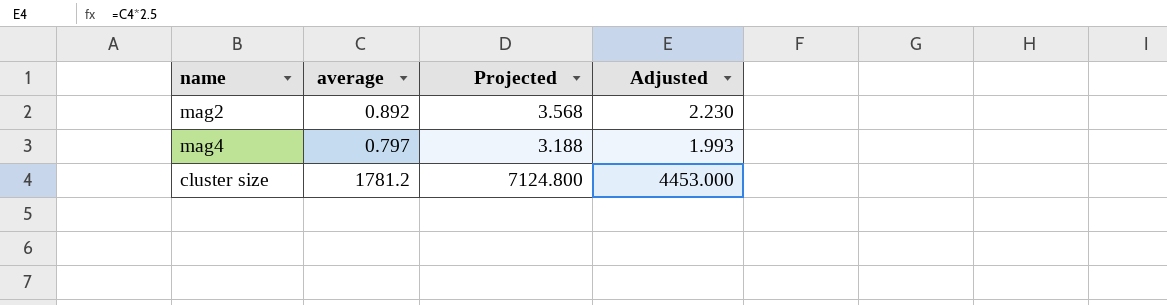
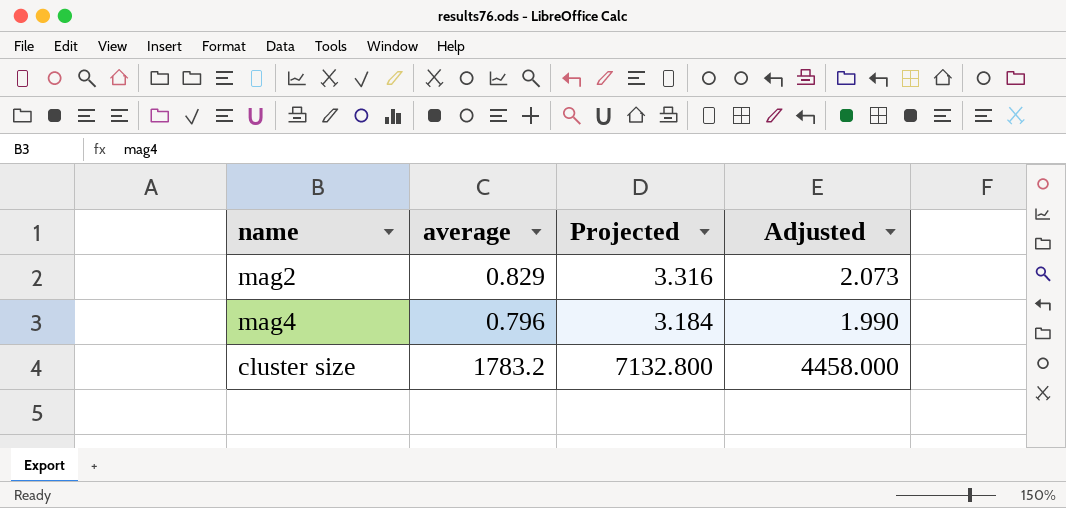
mag2 | average: 0.892 -> 0.829
mag2 | Projected: 3.568 -> 3.316
mag2 | Adjusted: 2.230 -> 2.073
mag4 | average: 0.797 -> 0.796
mag4 | Projected: 3.188 -> 3.184
mag4 | Adjusted: 1.993 -> 1.990
cluster size | average: 1781.2 -> 1783.2
cluster size | Projected: 7124.800 -> 7132.800
cluster size | Adjusted: 4453.000 -> 4458.000

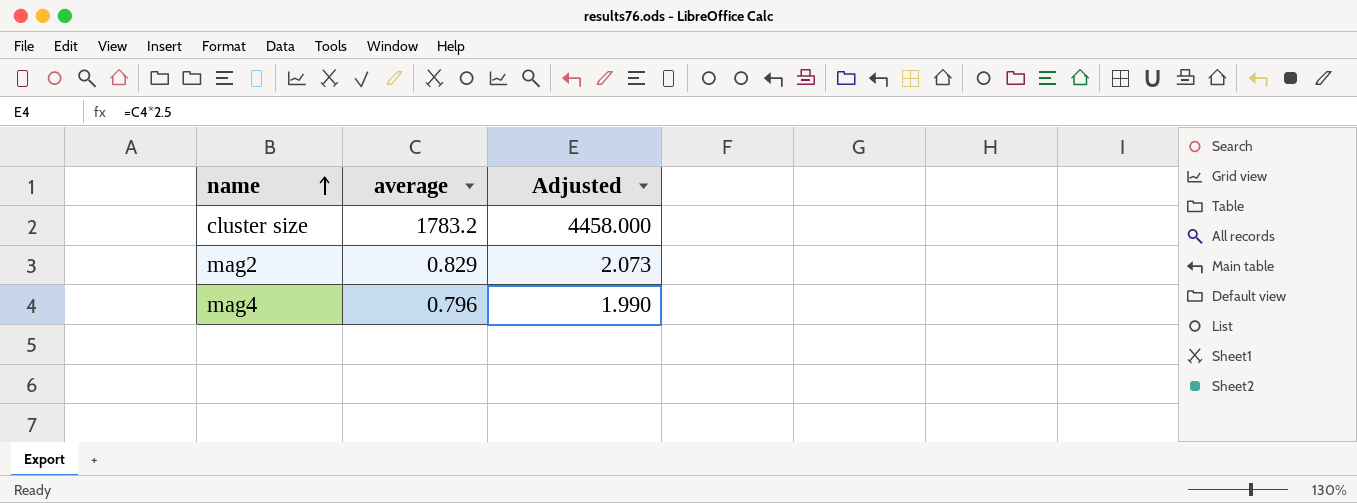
row order: none -> name ascending
column Projected | formula: [average] * 4 -> none

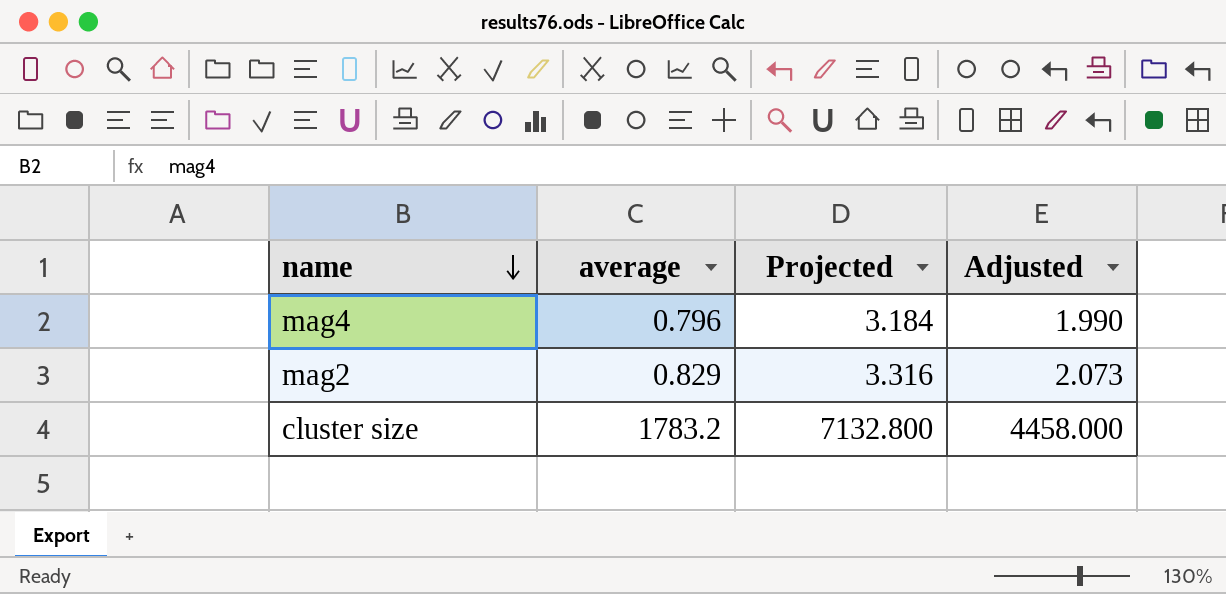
row order: name ascending -> name descending
column Projected | formula: none -> [average] * 4

